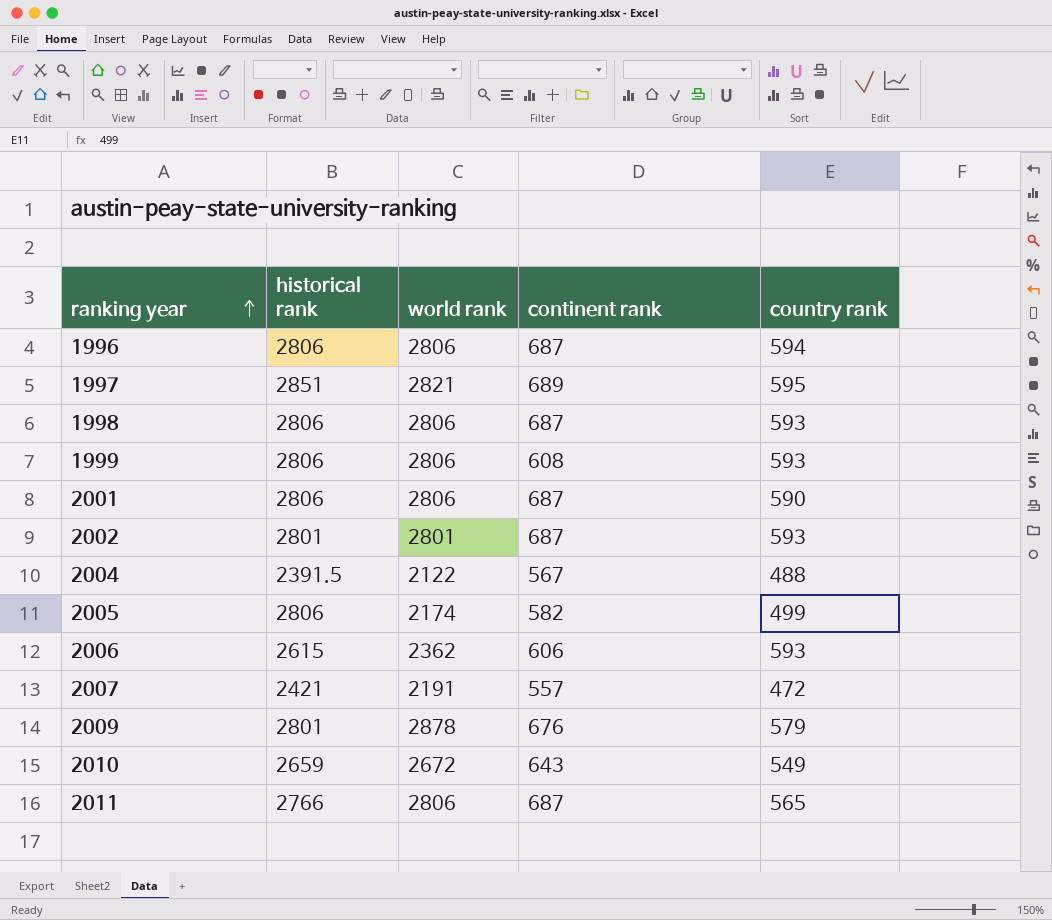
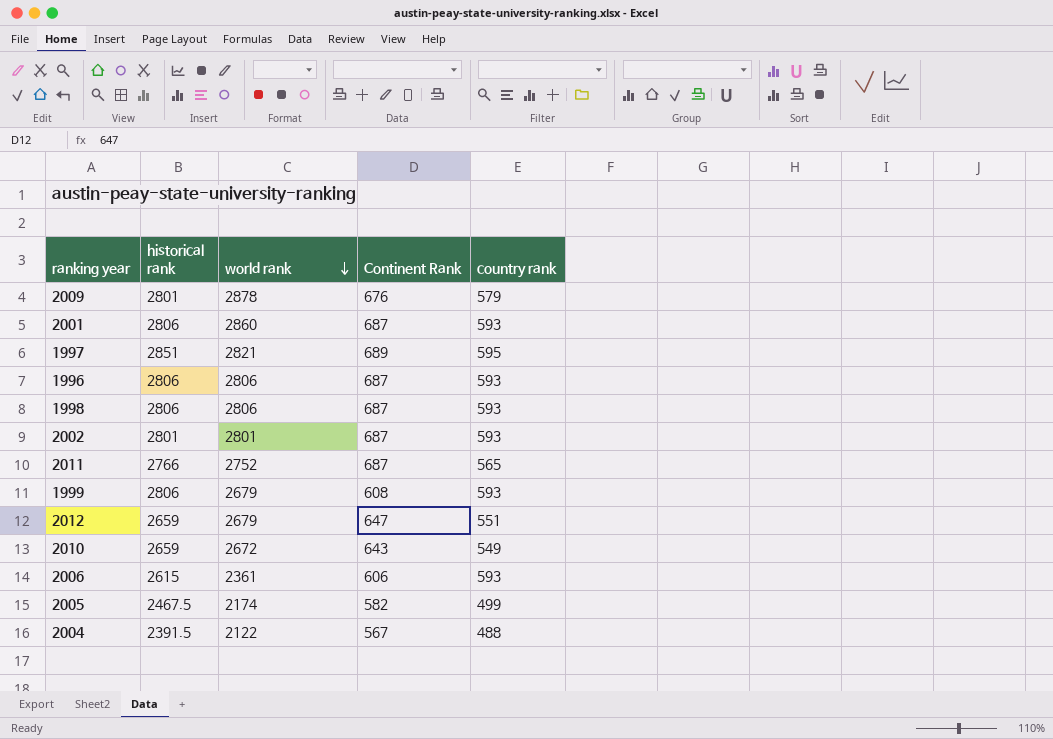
row order: ranking year ascending -> world rank descending
column name: continent rank -> Continent Rank
row 2007: 2421 | 2191 | 557 | 472 -> none
2001 | world rank: 2806 -> 2860
2001 | country rank: 590 -> 593
1996 | country rank: 594 -> 593
2011 | world rank: 2806 -> 2752
1999 | world rank: 2806 -> 2679
row 2012: none -> 2659 | 2679 | 647 | 551
2006 | world rank: 2362 -> 2361
2005 | historical rank: 2806 -> 2467.5

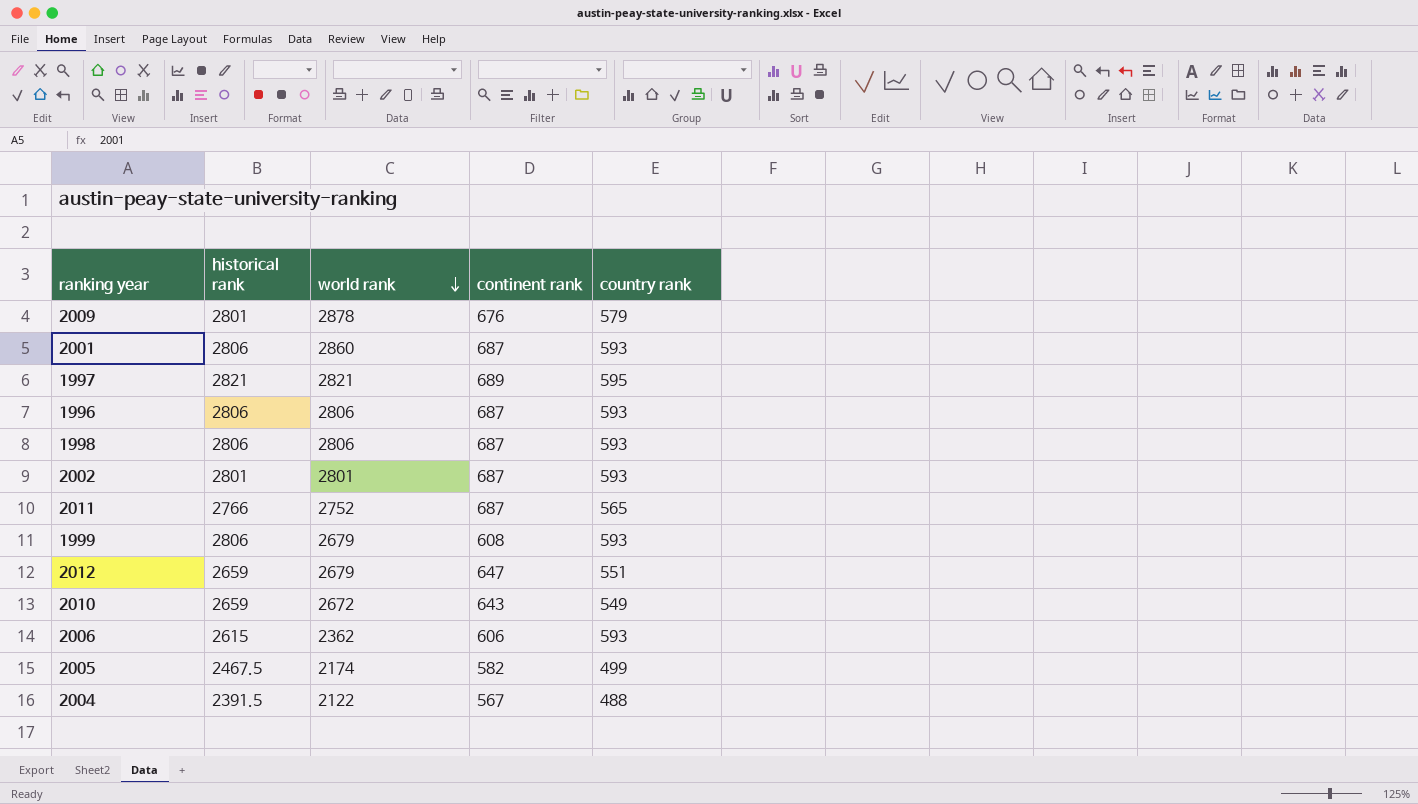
column name: Continent Rank -> continent rank
1997 | historical rank: 2851 -> 2821
2006 | world rank: 2361 -> 2362

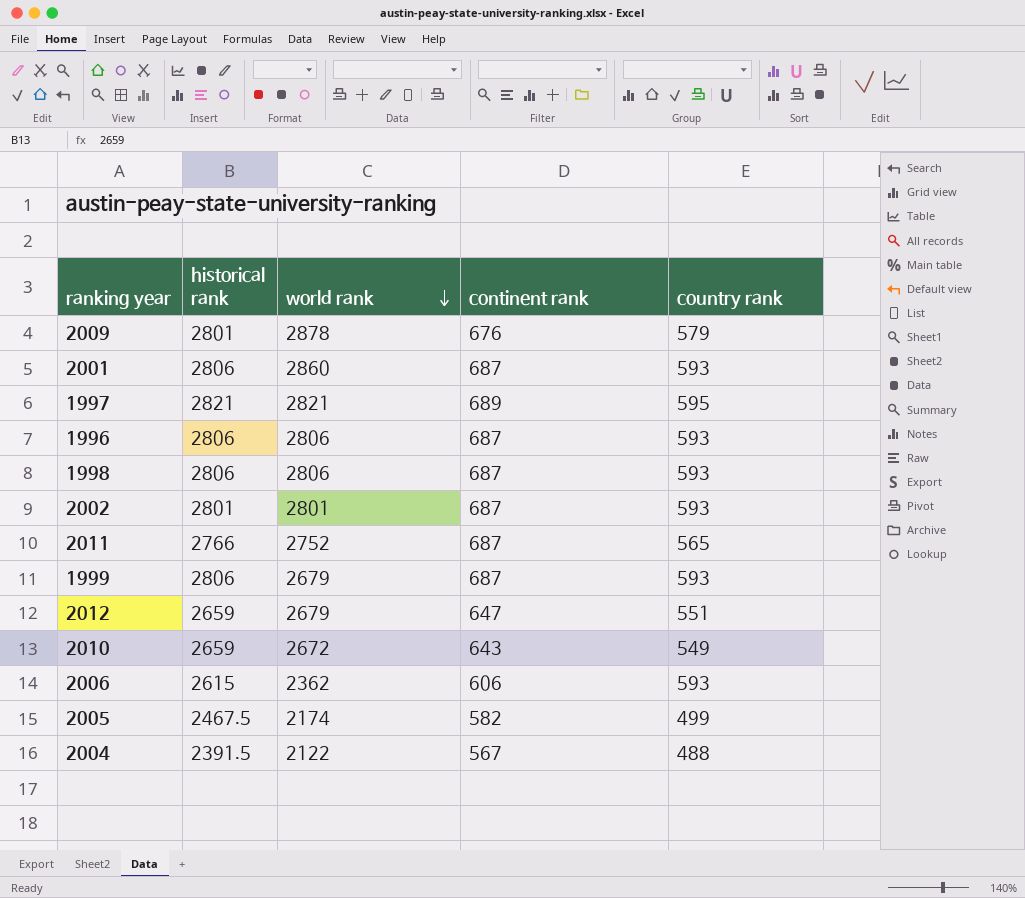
1999 | continent rank: 608 -> 687

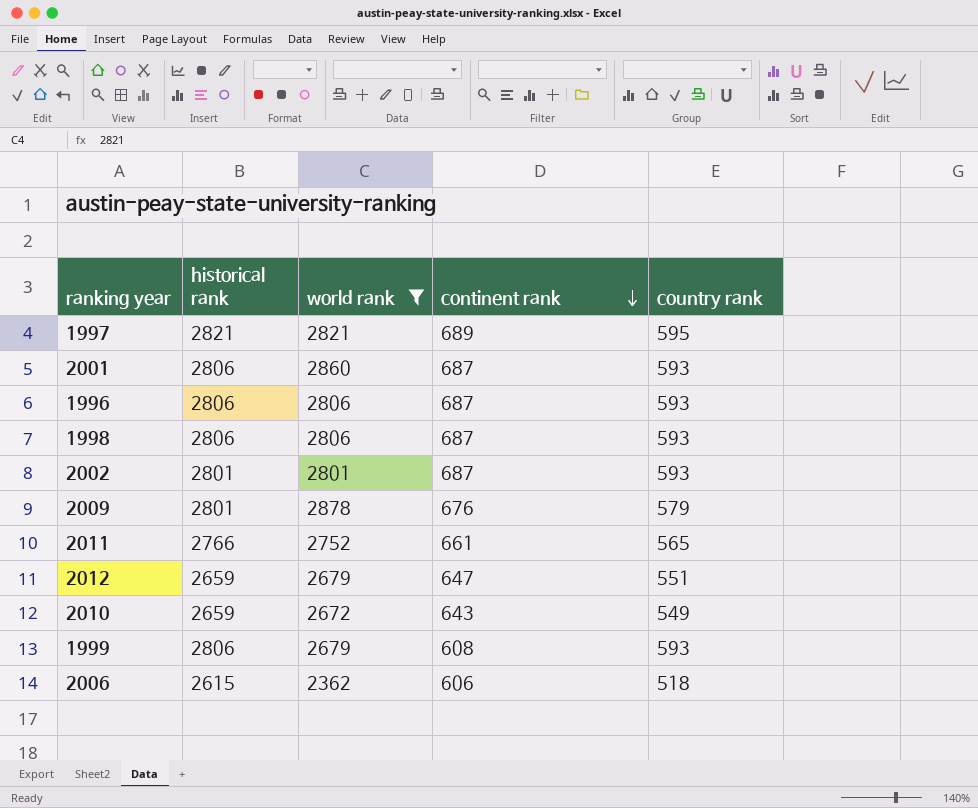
filter: none -> world rank >= 2362
row order: world rank descending -> continent rank descending
2011 | continent rank: 687 -> 661
1999 | continent rank: 687 -> 608
2006 | country rank: 593 -> 518

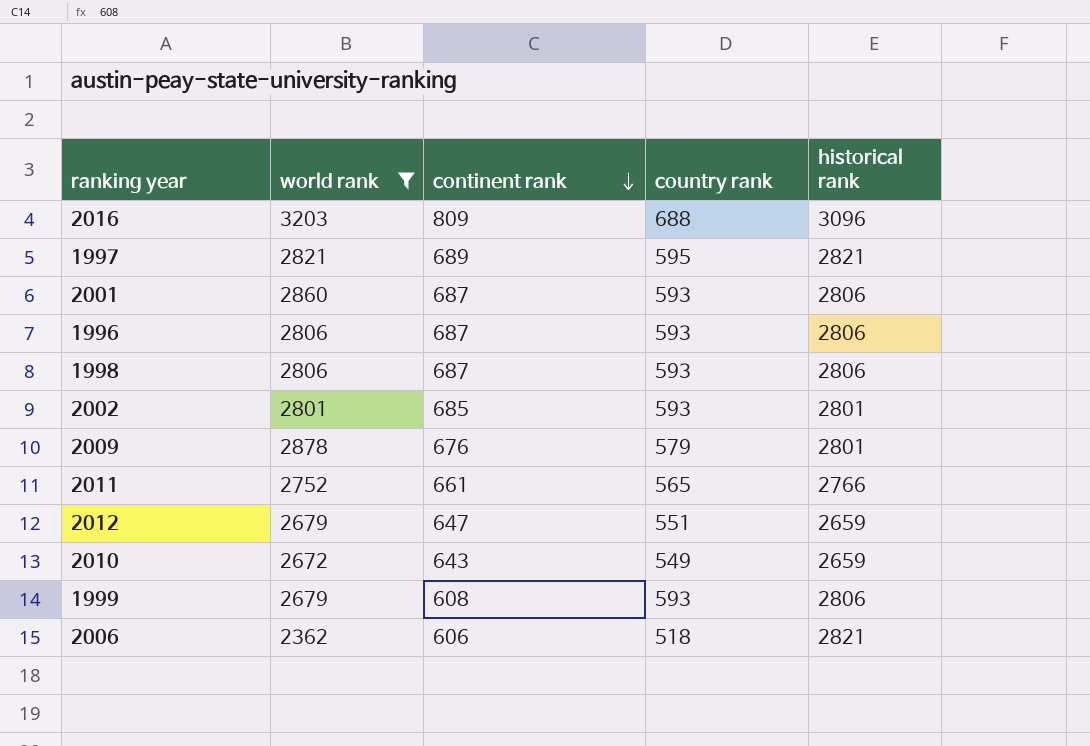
column historical rank | position: 2 -> 5
row 2016: none -> 3203 | 809 | 688 | 3096
2002 | continent rank: 687 -> 685
2006 | historical rank: 2615 -> 2821

